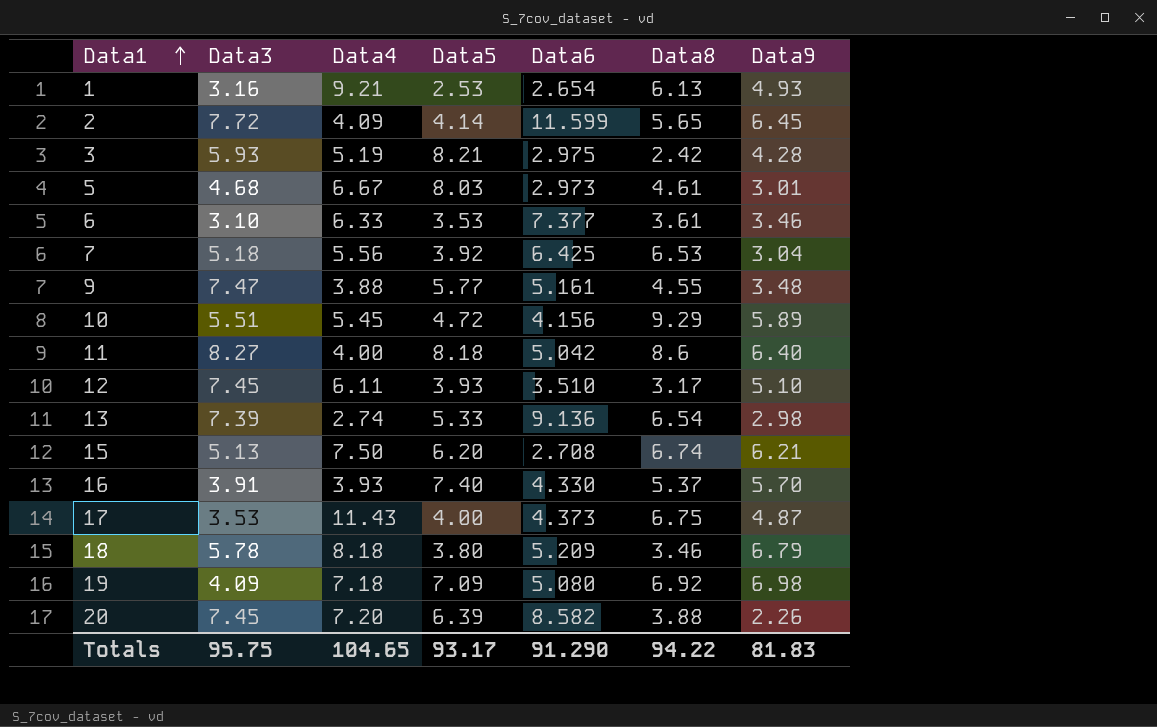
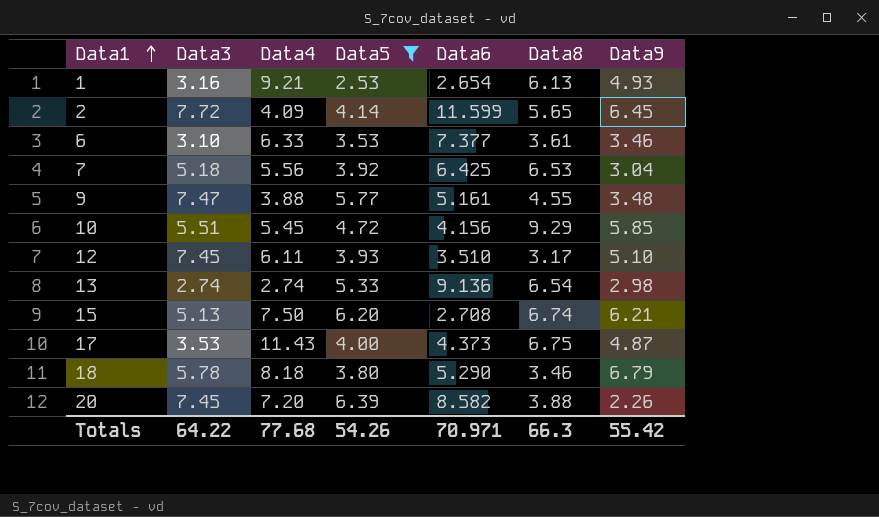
filter: none -> Data5 <= 6.39
10 | Data9: 5.89 -> 5.85
13 | Data3: 7.39 -> 2.74
18 | Data6: 5.209 -> 5.290
Totals | Data3: 95.75 -> 64.22
Totals | Data4: 104.65 -> 77.68
Totals | Data5: 93.17 -> 54.26
Totals | Data6: 91.290 -> 70.971
Totals | Data8: 94.22 -> 66.3
Totals | Data9: 81.83 -> 55.42

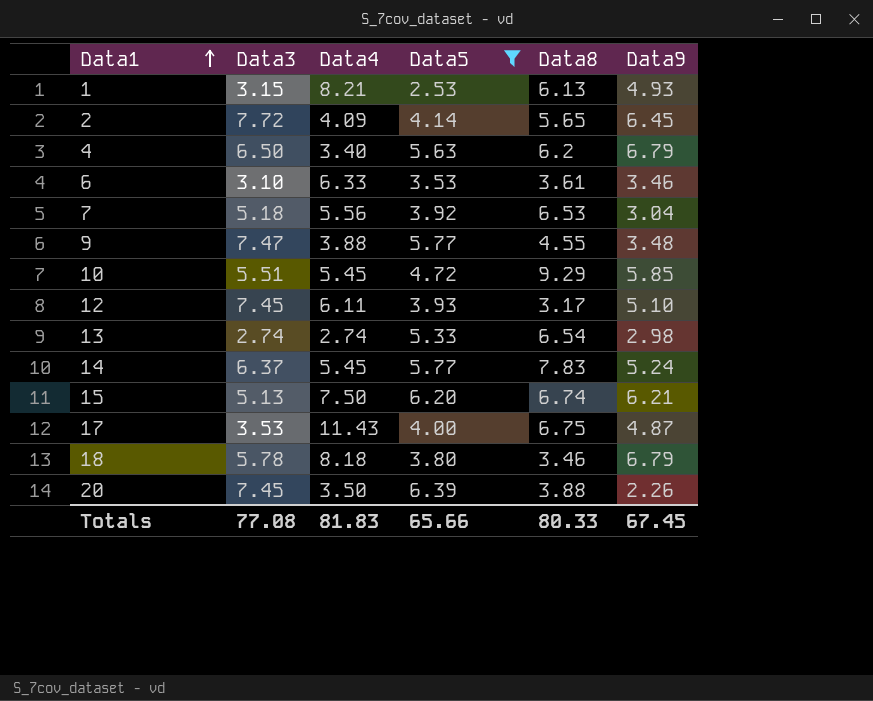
column Data6 | position: 5 -> none
1 | Data3: 3.16 -> 3.15
1 | Data4: 9.21 -> 8.21
row 4: none -> 6.50 | 3.40 | 5.63 | 6.2 | 6.79
row 14: none -> 6.37 | 5.45 | 5.77 | 7.83 | 5.24
20 | Data4: 7.20 -> 3.50
Totals | Data3: 64.22 -> 77.08
Totals | Data4: 77.68 -> 81.83
Totals | Data5: 54.26 -> 65.66
Totals | Data8: 66.3 -> 80.33
Totals | Data9: 55.42 -> 67.45

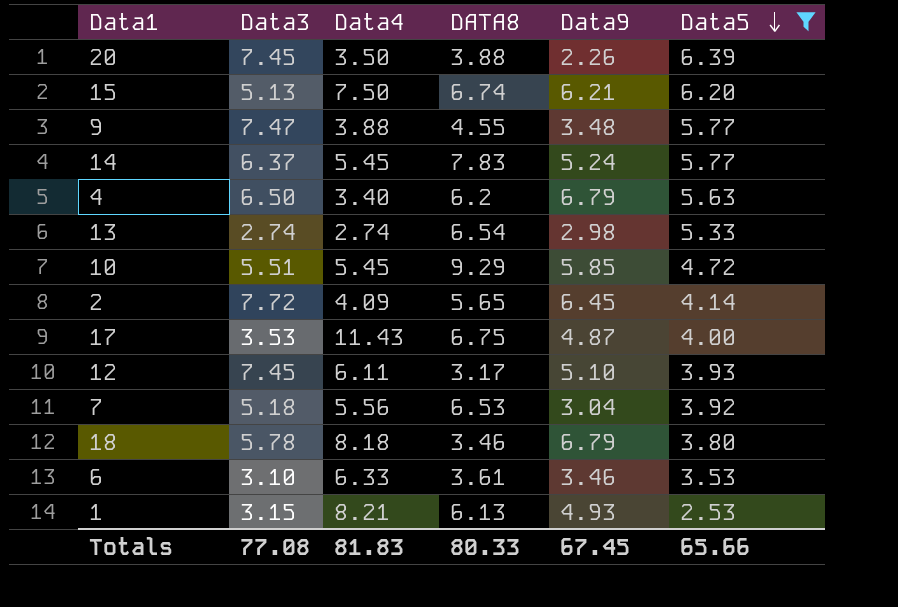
row order: Data1 ascending -> Data5 descending
column name: Data8 -> DATA8
column Data5 | position: 4 -> 6

